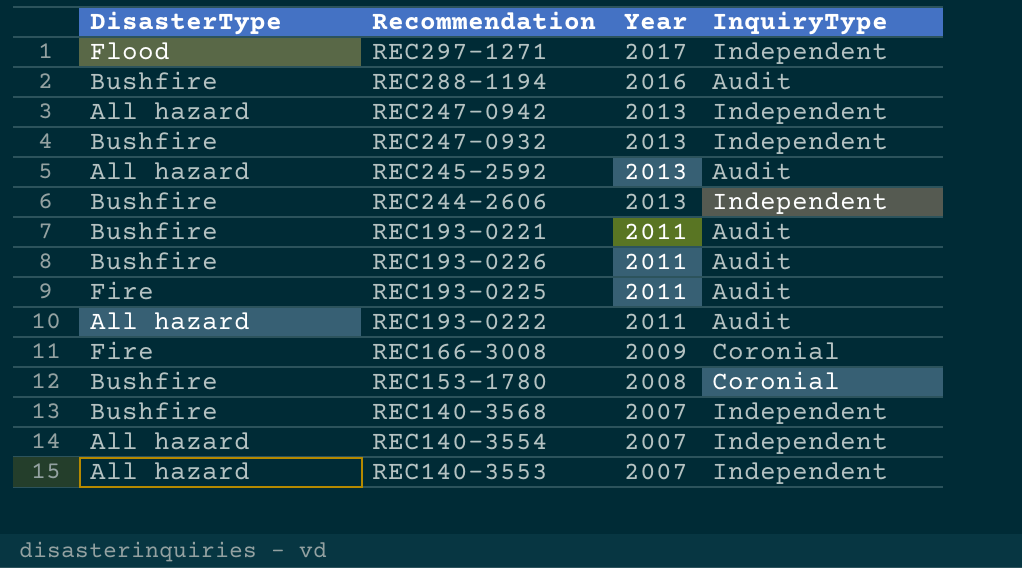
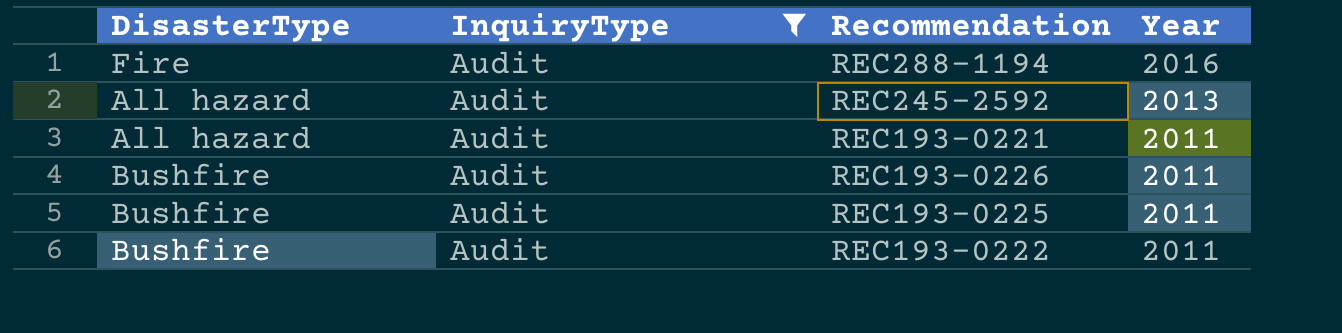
filter: none -> InquiryType = Audit
column InquiryType | position: 4 -> 2
REC288-1194 | DisasterType: Bushfire -> Fire
REC193-0221 | DisasterType: Bushfire -> All hazard
REC193-0225 | DisasterType: Fire -> Bushfire
REC193-0222 | DisasterType: All hazard -> Bushfire

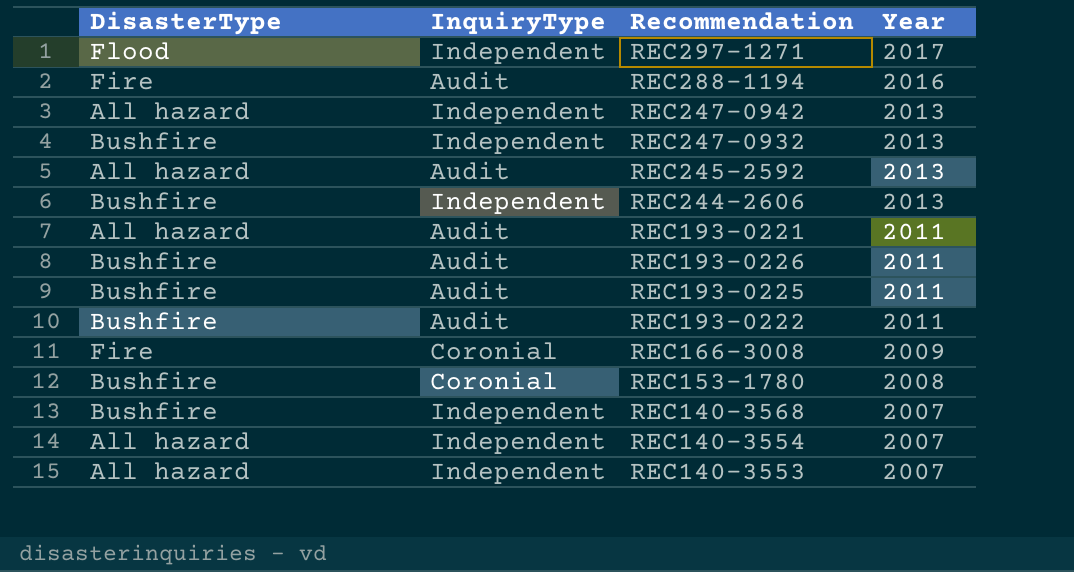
filter: InquiryType = Audit -> none

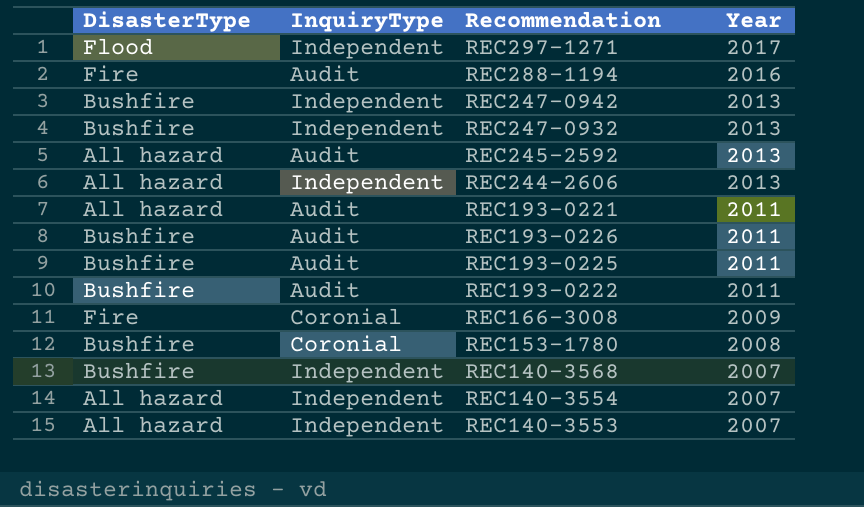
REC247-0942 | DisasterType: All hazard -> Bushfire
REC244-2606 | DisasterType: Bushfire -> All hazard

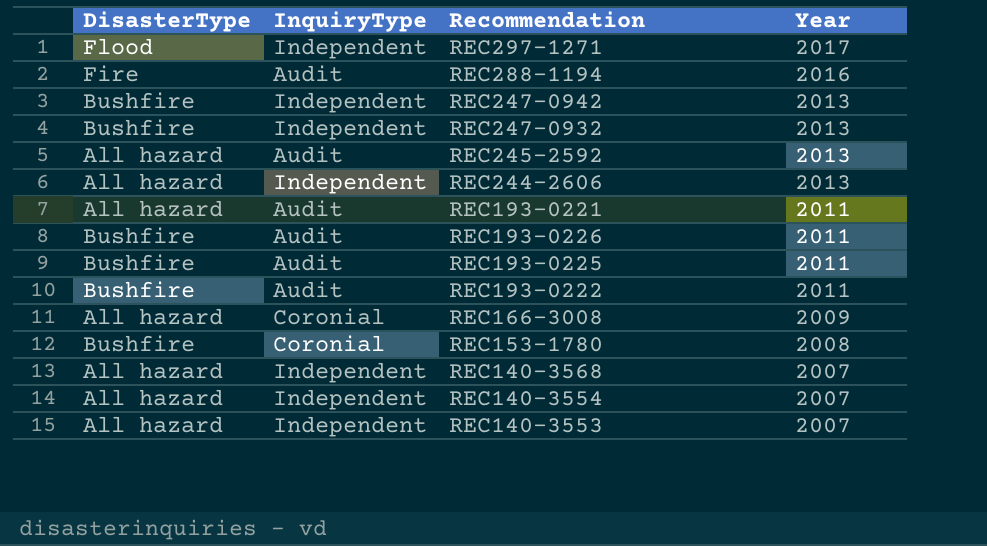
REC166-3008 | DisasterType: Fire -> All hazard
REC140-3568 | DisasterType: Bushfire -> All hazard

